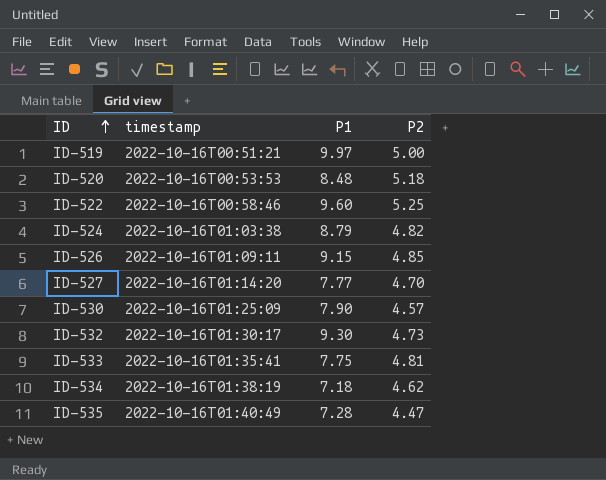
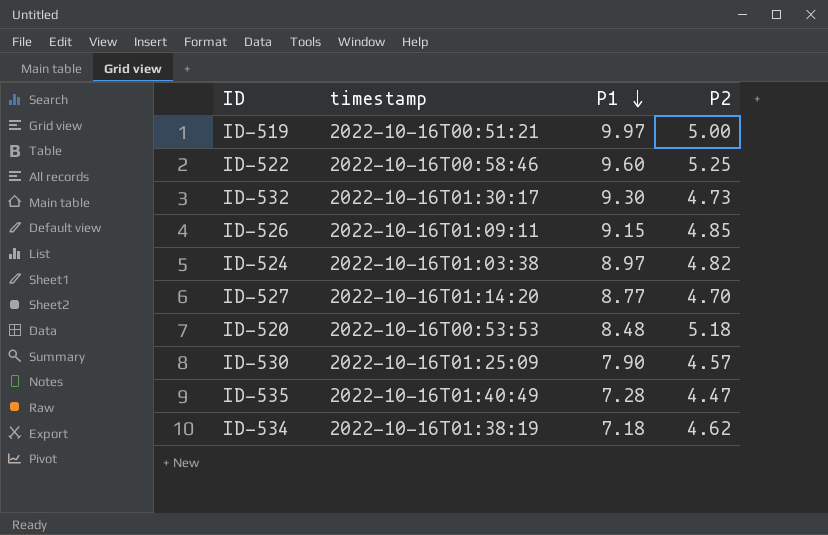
row order: ID ascending -> P1 descending
row ID-533: 2022-10-16T01:35:41 | 7.75 | 4.81 -> none
ID-524 | P1: 8.79 -> 8.97
ID-527 | P1: 7.77 -> 8.77

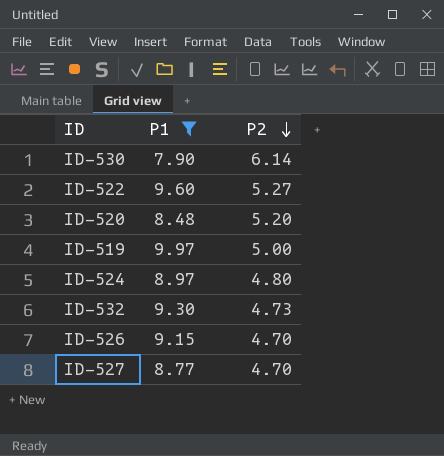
filter: none -> P1 >= 7.90
row order: P1 descending -> P2 descending
column timestamp | position: 2 -> none
ID-530 | P2: 4.57 -> 6.14
ID-522 | P2: 5.25 -> 5.27
ID-520 | P2: 5.18 -> 5.20
ID-524 | P2: 4.82 -> 4.80
ID-526 | P2: 4.85 -> 4.70

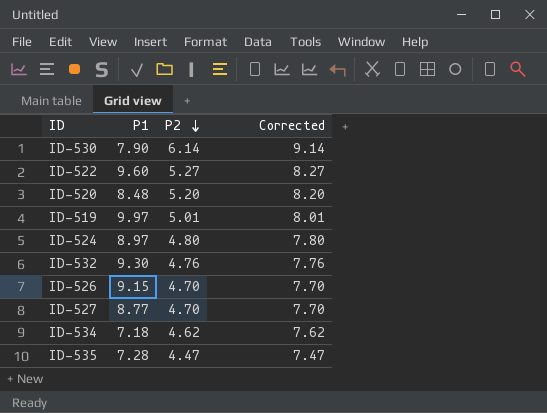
filter: P1 >= 7.90 -> none
column Corrected | formula: none -> [P2] + 3
ID-519 | P2: 5.00 -> 5.01
ID-532 | P2: 4.73 -> 4.76

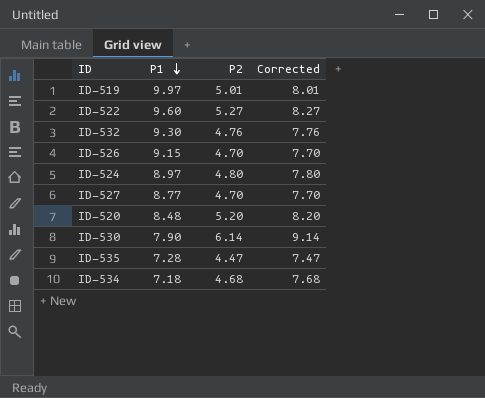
row order: P2 descending -> P1 descending
ID-534 | P2: 4.62 -> 4.68
ID-534 | Corrected: 7.62 -> 7.68

